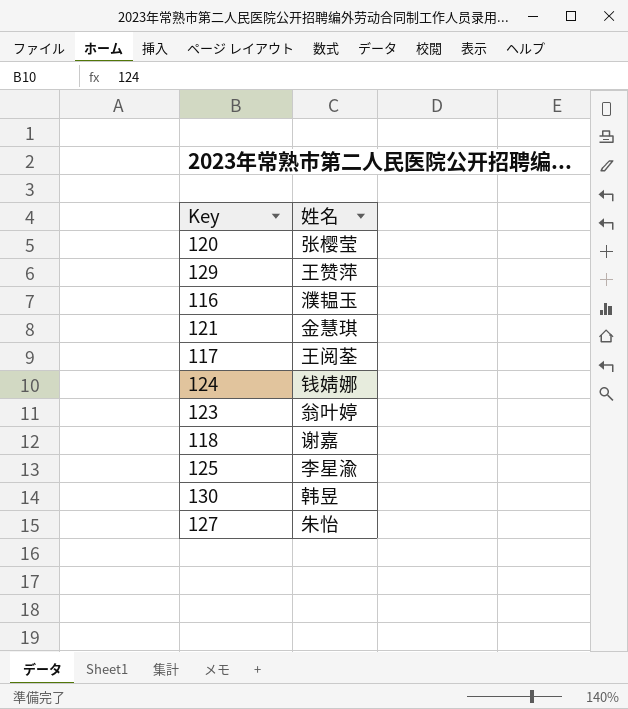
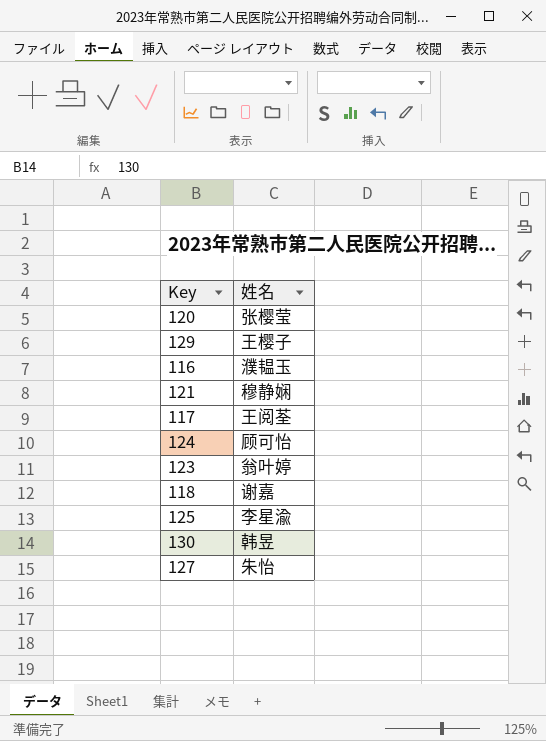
129 | 姓名: 王赞萍 -> 王樱子
121 | 姓名: 金慧琪 -> 穆静娴
124 | 姓名: 钱婧娜 -> 顾可怡

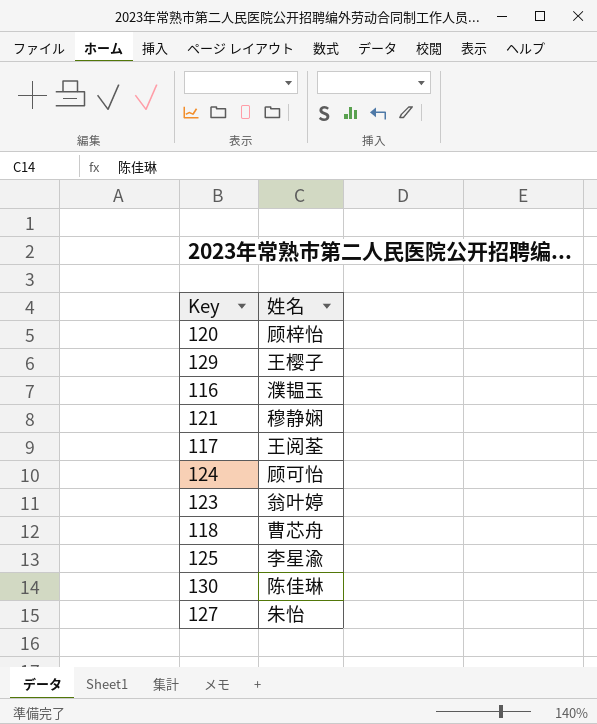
120 | 姓名: 张樱莹 -> 顾梓怡
118 | 姓名: 谢嘉 -> 曹芯舟
130 | 姓名: 韩昱 -> 陈佳琳

